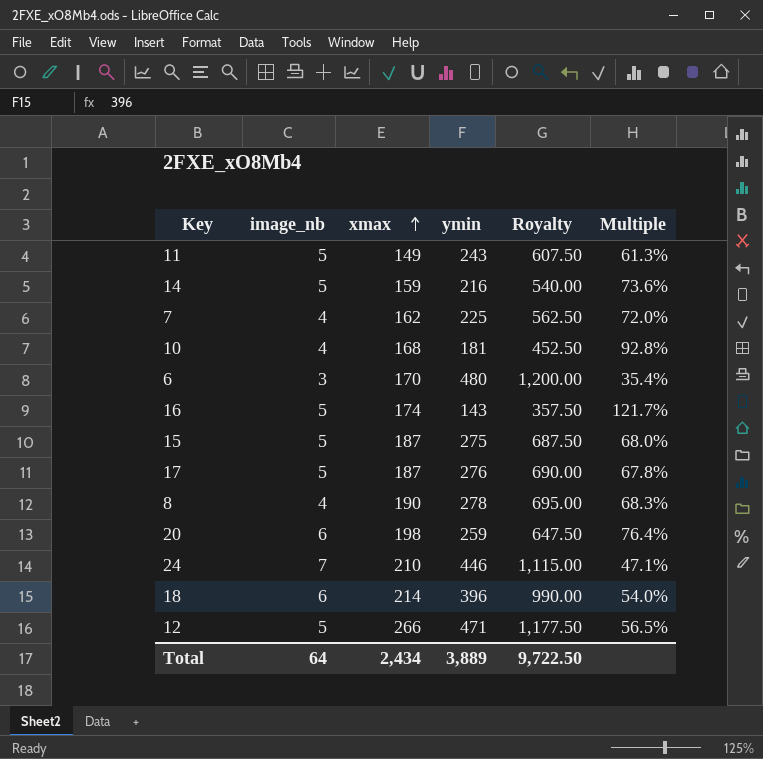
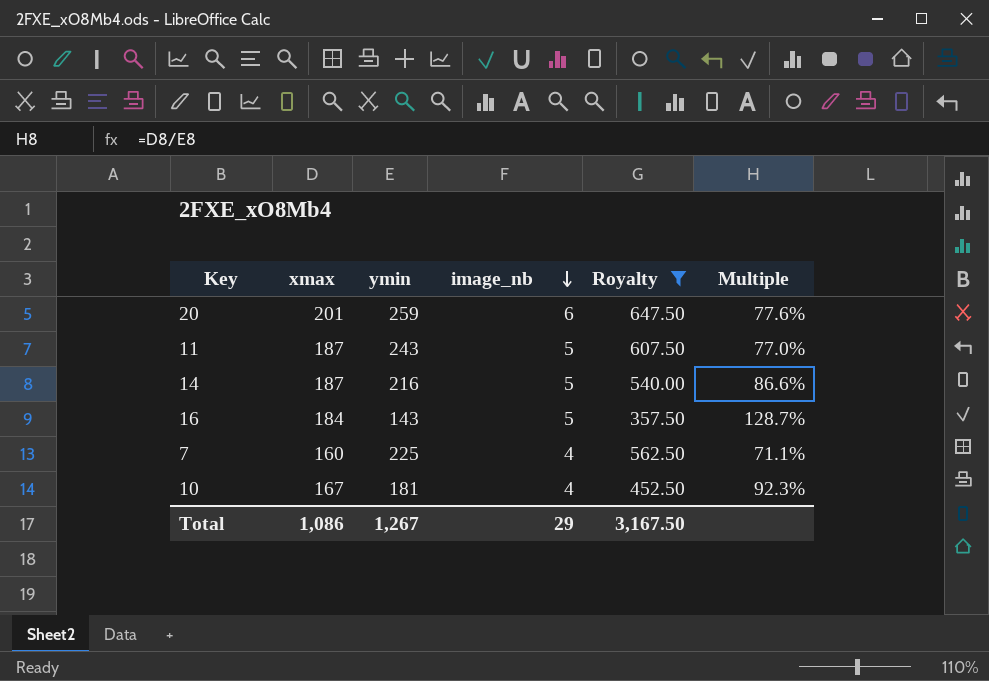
filter: none -> Royalty <= 647.50
row order: xmax ascending -> image_nb descending
column image_nb | position: 2 -> 4
20 | xmax: 198 -> 201
20 | Multiple: 76.4% -> 77.6%
11 | xmax: 149 -> 187
11 | Multiple: 61.3% -> 77.0%
14 | xmax: 159 -> 187
14 | Multiple: 73.6% -> 86.6%
16 | xmax: 174 -> 184
16 | Multiple: 121.7% -> 128.7%
7 | xmax: 162 -> 160
7 | Multiple: 72.0% -> 71.1%
10 | xmax: 168 -> 167
10 | Multiple: 92.8% -> 92.3%
Total | xmax: 2,434 -> 1,086
Total | ymin: 3,889 -> 1,267
Total | image_nb: 64 -> 29
Total | Royalty: 9,722.50 -> 3,167.50

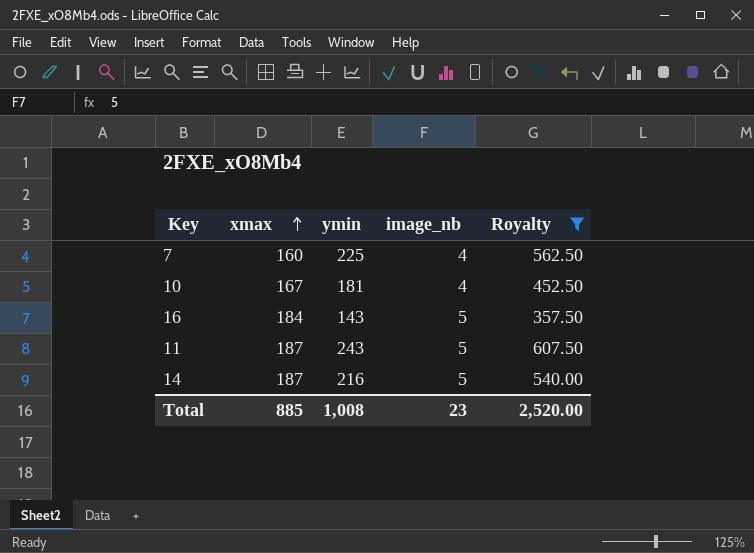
row order: image_nb descending -> xmax ascending
column Multiple | formula: [xmax] / [ymin] -> none
row 20: 201 | 259 | 6 | 647.50 | 77.6% -> none
Total | xmax: 1,086 -> 885
Total | ymin: 1,267 -> 1,008
Total | image_nb: 29 -> 23
Total | Royalty: 3,167.50 -> 2,520.00

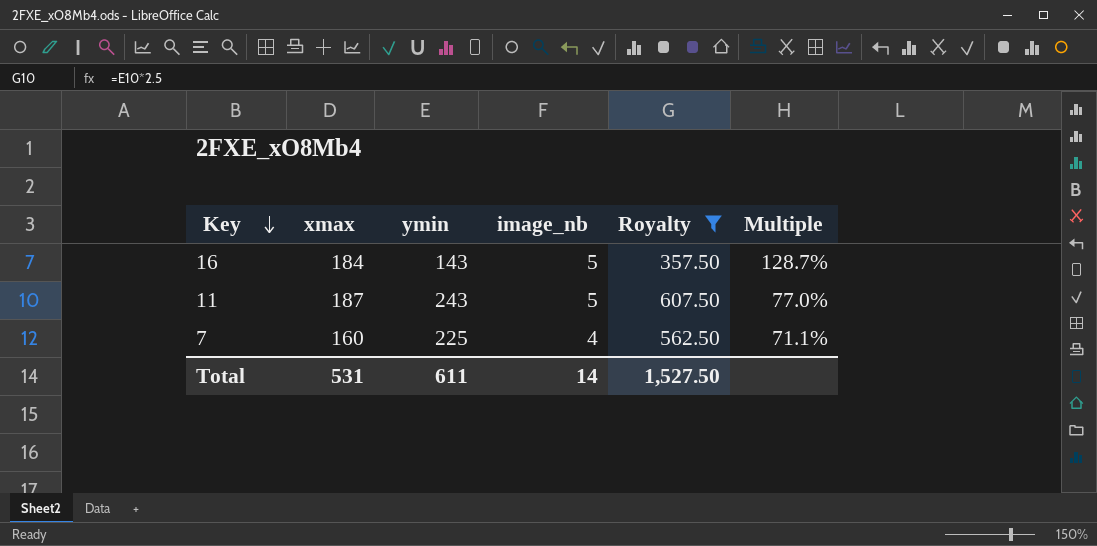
row order: xmax ascending -> Key descending
column Multiple | formula: none -> [xmax] / [ymin]
row 10: 167 | 181 | 4 | 452.50 -> none
row 14: 187 | 216 | 5 | 540.00 -> none
Total | xmax: 885 -> 531
Total | ymin: 1,008 -> 611
Total | image_nb: 23 -> 14
Total | Royalty: 2,520.00 -> 1,527.50

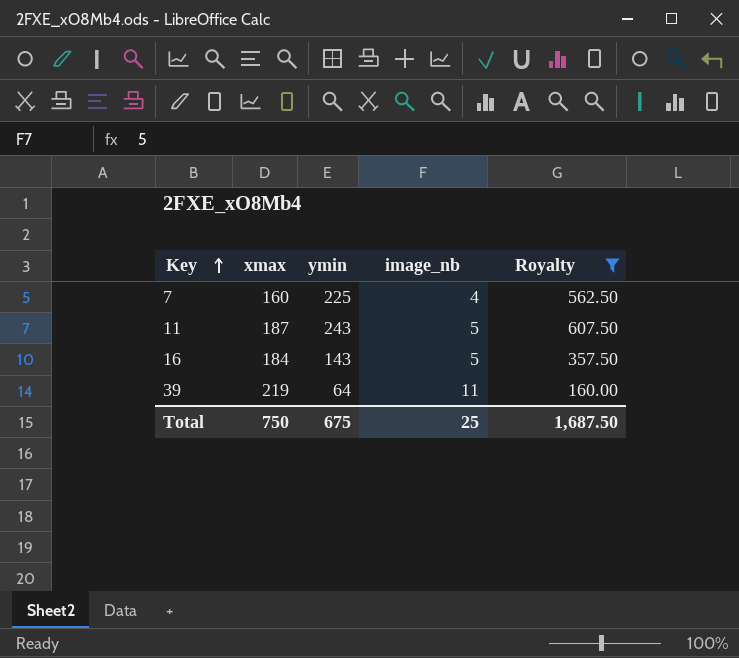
row order: Key descending -> Key ascending
column Multiple | formula: [xmax] / [ymin] -> none
row 39: none -> 219 | 64 | 11 | 160.00
Total | xmax: 531 -> 750
Total | ymin: 611 -> 675
Total | image_nb: 14 -> 25
Total | Royalty: 1,527.50 -> 1,687.50

